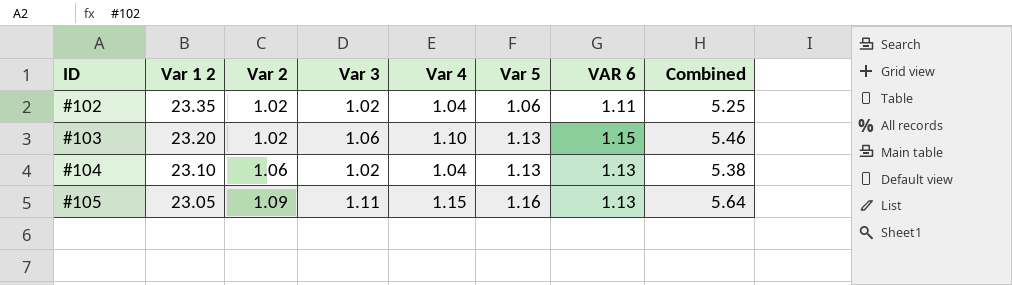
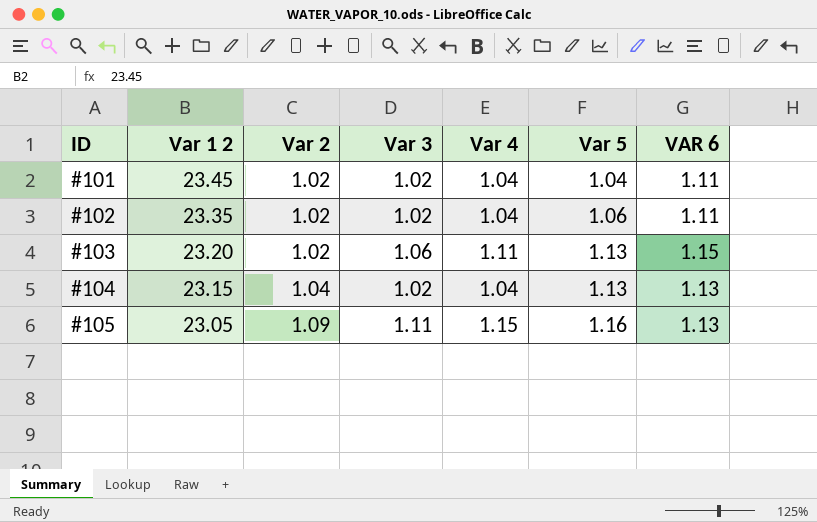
column Combined | formula: [Var 2] + [Var 3] + [Var 4] + [Var 5] + [VAR 6] -> none
row #101: none -> 23.45 | 1.02 | 1.02 | 1.04 | 1.04 | 1.11
#103 | Var 4: 1.10 -> 1.11
#104 | Var 1 2: 23.10 -> 23.15
#104 | Var 2: 1.06 -> 1.04

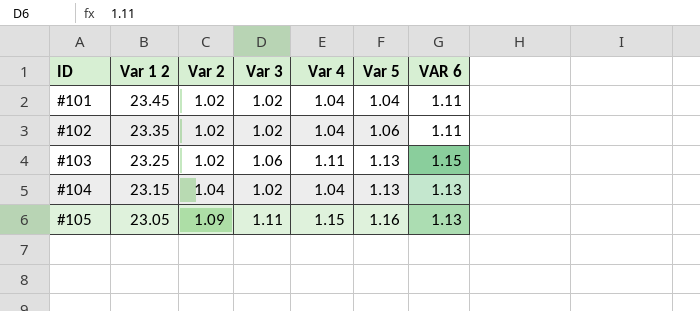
#103 | Var 1 2: 23.20 -> 23.25

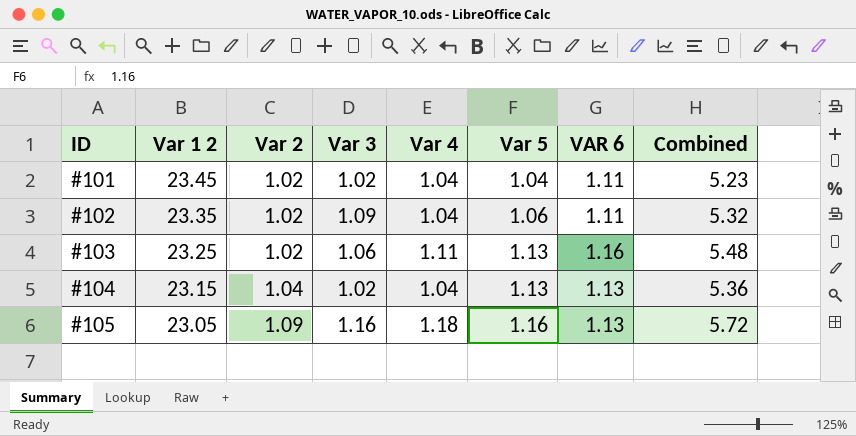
column Combined | formula: none -> [Var 2] + [Var 3] + [Var 4] + [Var 5] + [VAR 6]
#102 | Var 3: 1.02 -> 1.09
#103 | VAR 6: 1.15 -> 1.16
#105 | Var 3: 1.11 -> 1.16
#105 | Var 4: 1.15 -> 1.18

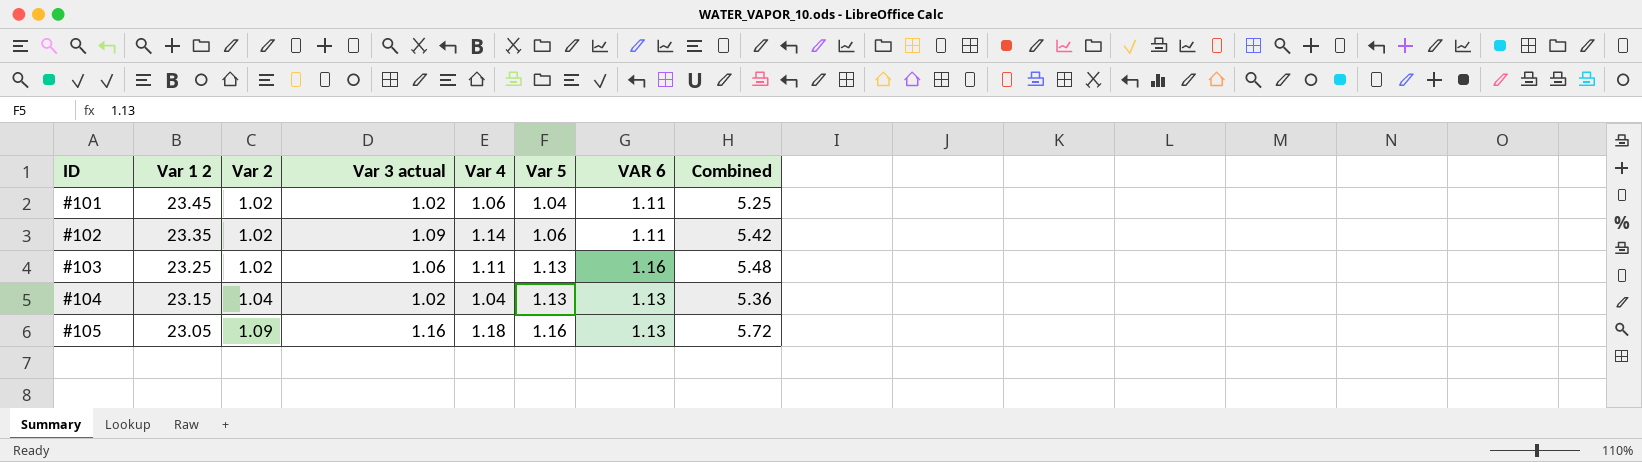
column name: Var 3 -> Var 3 actual
#101 | Var 4: 1.04 -> 1.06
#101 | Combined: 5.23 -> 5.25
#102 | Var 4: 1.04 -> 1.14
#102 | Combined: 5.32 -> 5.42

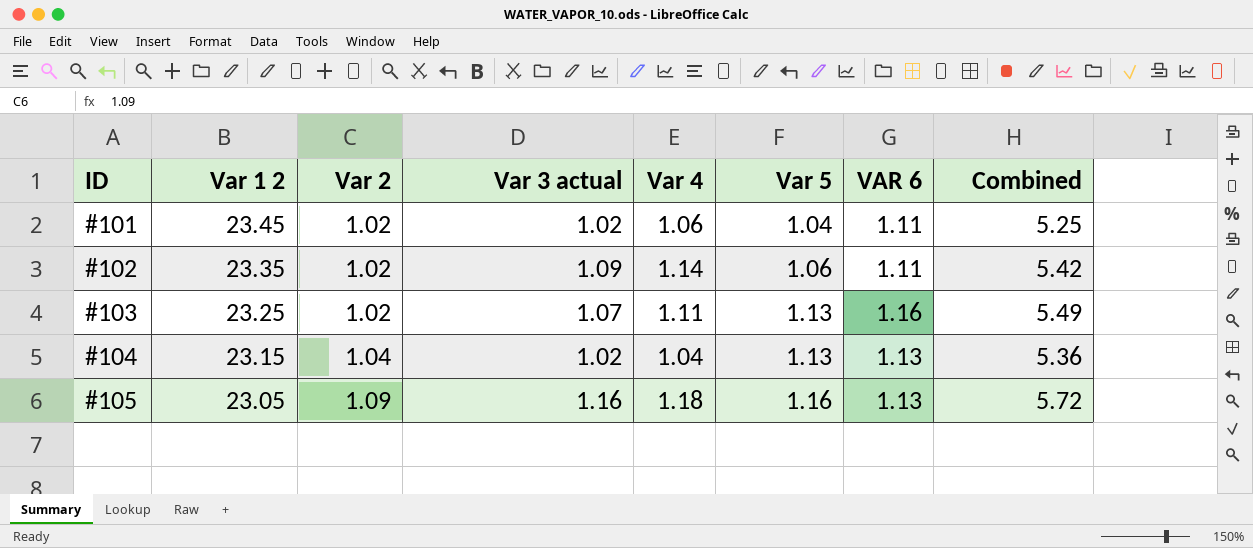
#103 | Var 3 actual: 1.06 -> 1.07
#103 | Combined: 5.48 -> 5.49

